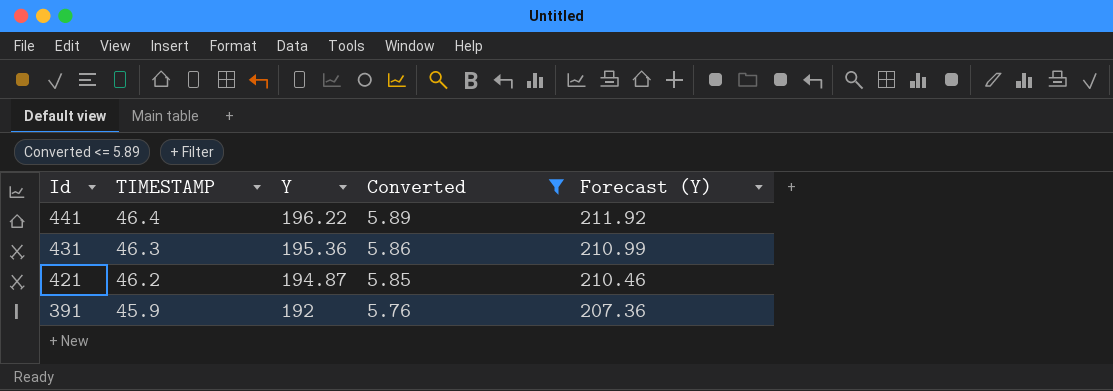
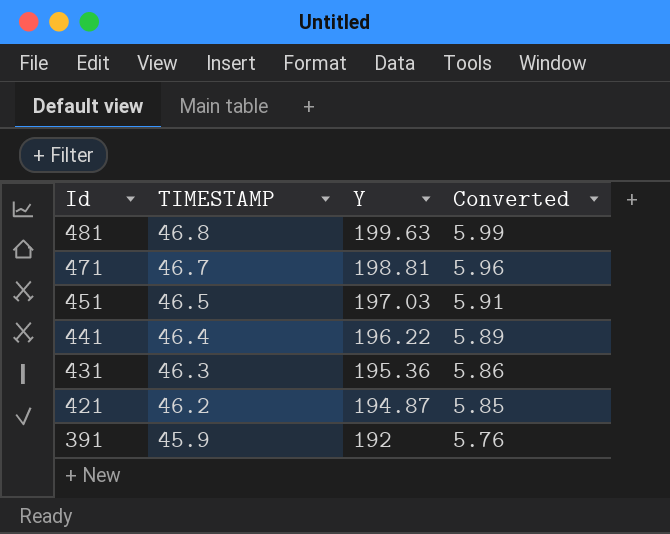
filter: Converted <= 5.89 -> none
column Forecast (Y) | formula: [Y] * 1.08 -> none

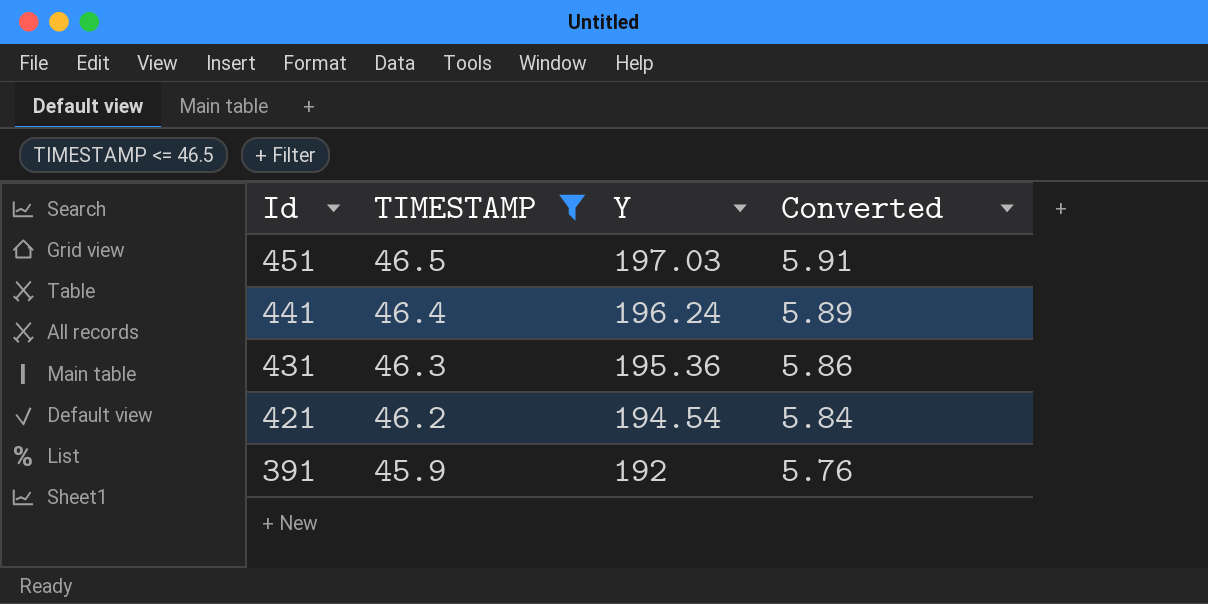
filter: none -> TIMESTAMP <= 46.5
441 | Y: 196.22 -> 196.24
421 | Y: 194.87 -> 194.54
421 | Converted: 5.85 -> 5.84

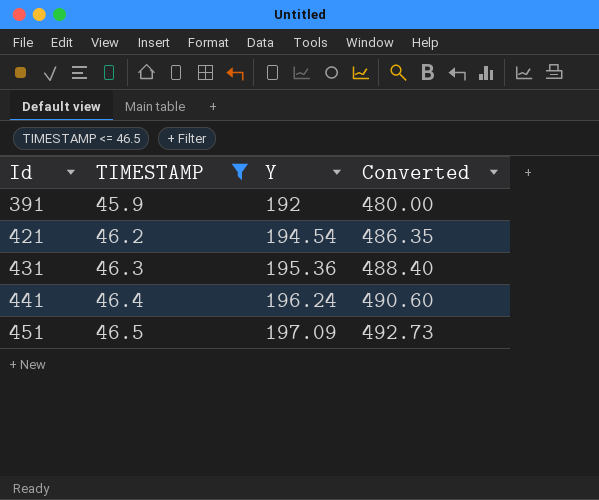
row order: Id descending -> Id ascending
column Converted | formula: [Y] * 0.03 -> [Y] * 2.5
451 | Y: 197.03 -> 197.09

